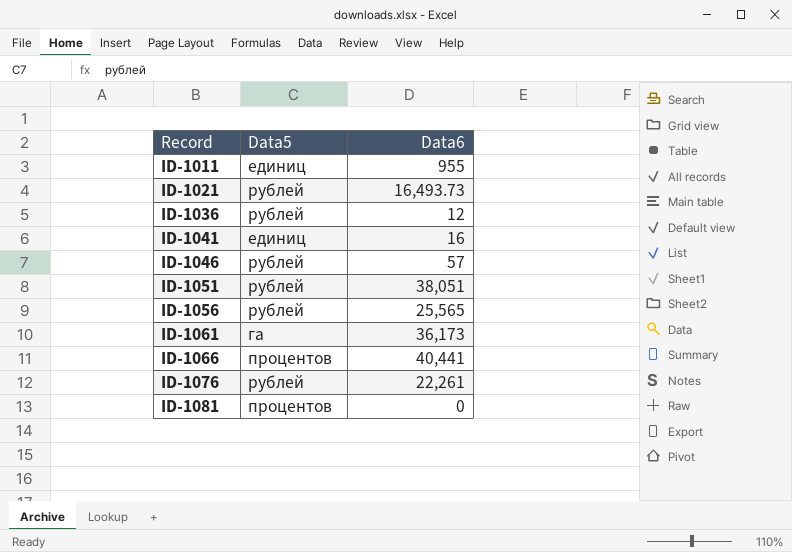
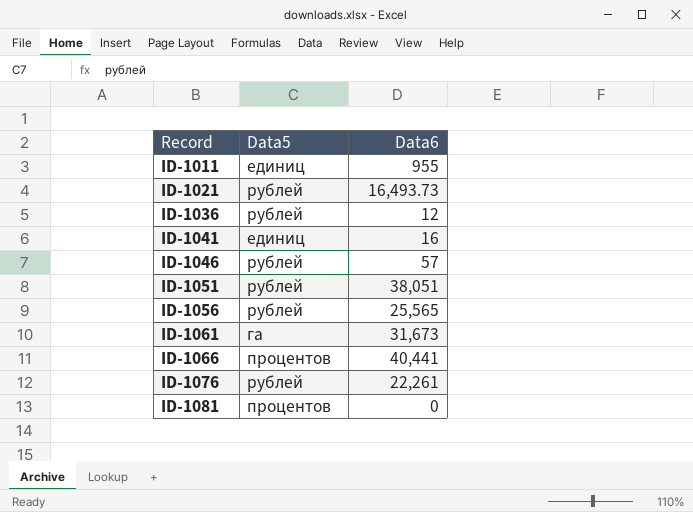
ID-1061 | Data6: 36,173 -> 31,673

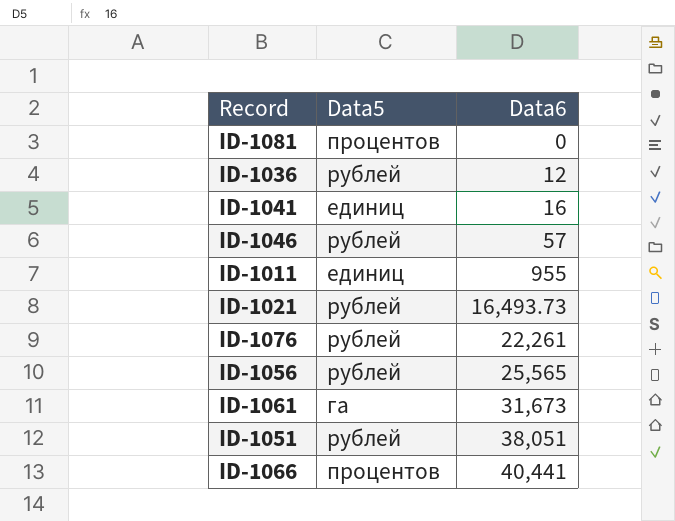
row order: Record ascending -> Data6 ascending

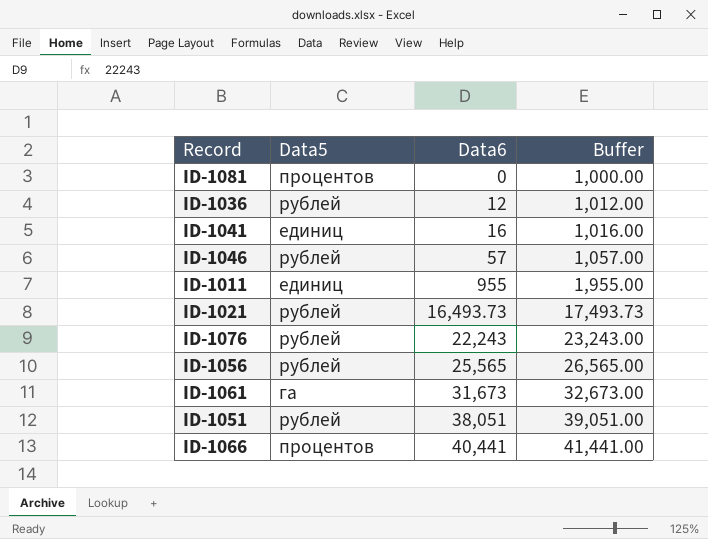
column Buffer | formula: none -> [Data6] + 1000
ID-1076 | Data6: 22,261 -> 22,243

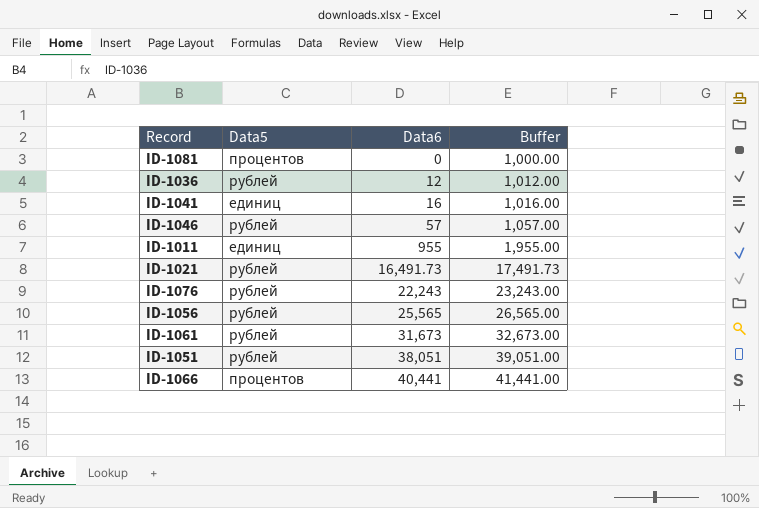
ID-1021 | Data6: 16,493.73 -> 16,491.73
ID-1021 | Buffer: 17,493.73 -> 17,491.73
ID-1061 | Data5: га -> рублей

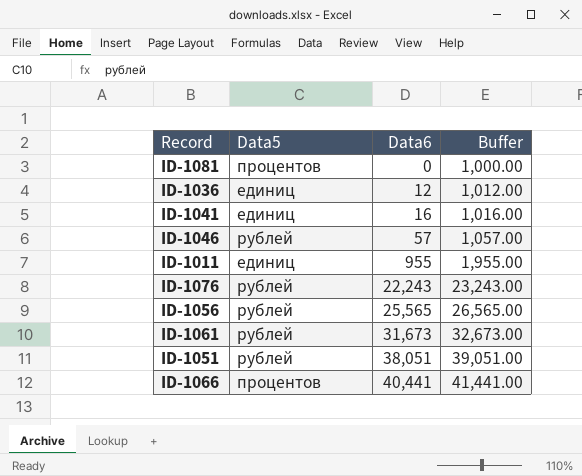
row ID-1021: рублей | 16,491.73 | 17,491.73 -> none
ID-1036 | Data5: рублей -> единиц

